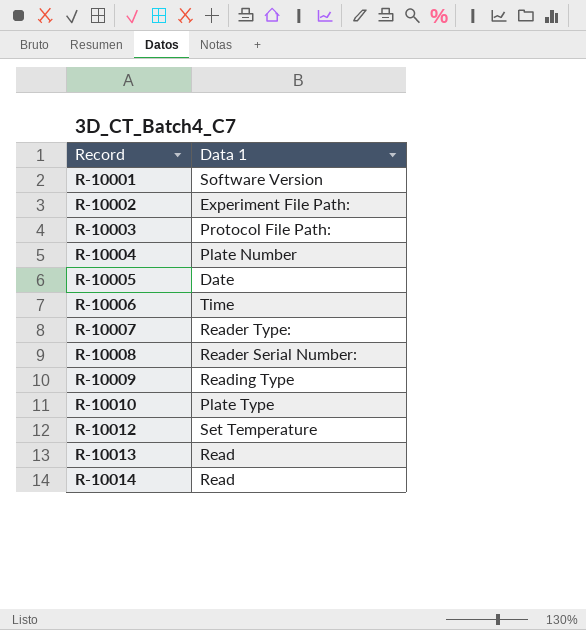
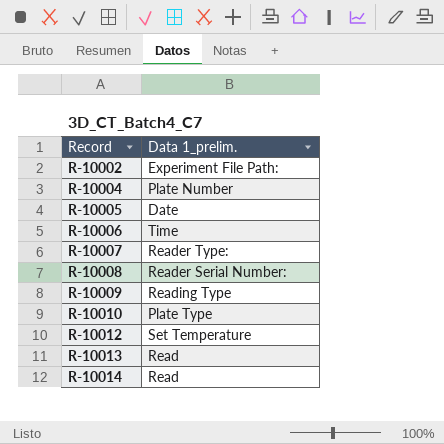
column name: Data 1 -> Data 1_prelim.
row R-10001: Software Version -> none
row R-10003: Protocol File Path: -> none

